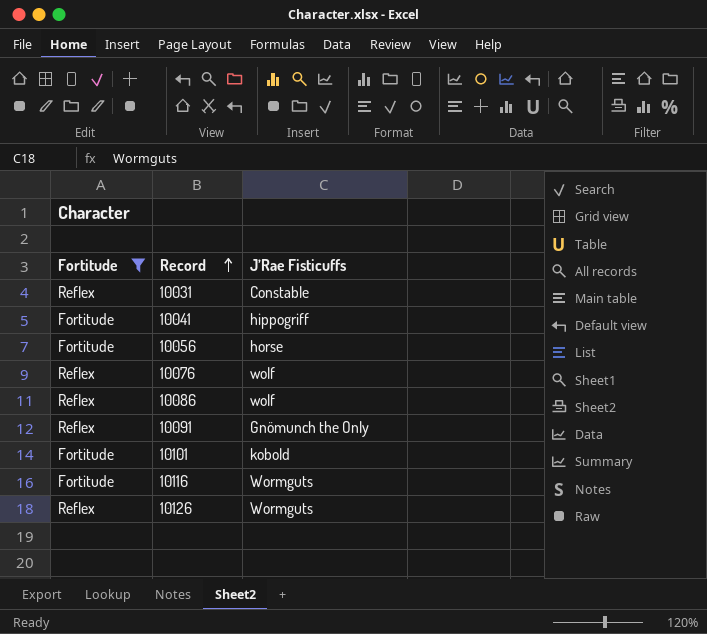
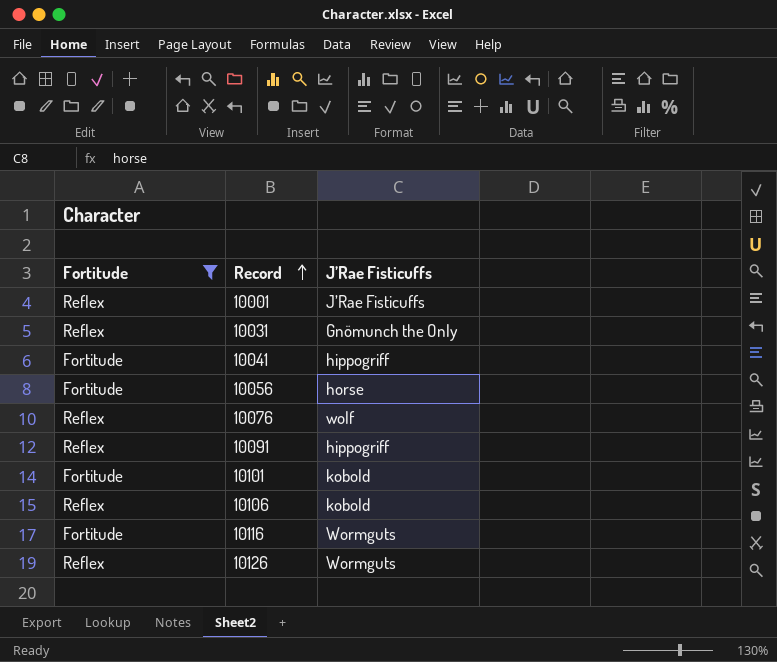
row 10086: Reflex | wolf -> none
row 10001: none -> Reflex | J’Rae Fisticuffs
10031 | J’Rae Fisticuffs: Constable -> Gnömunch the Only
10091 | J’Rae Fisticuffs: Gnömunch the Only -> hippogriff
row 10106: none -> Reflex | kobold

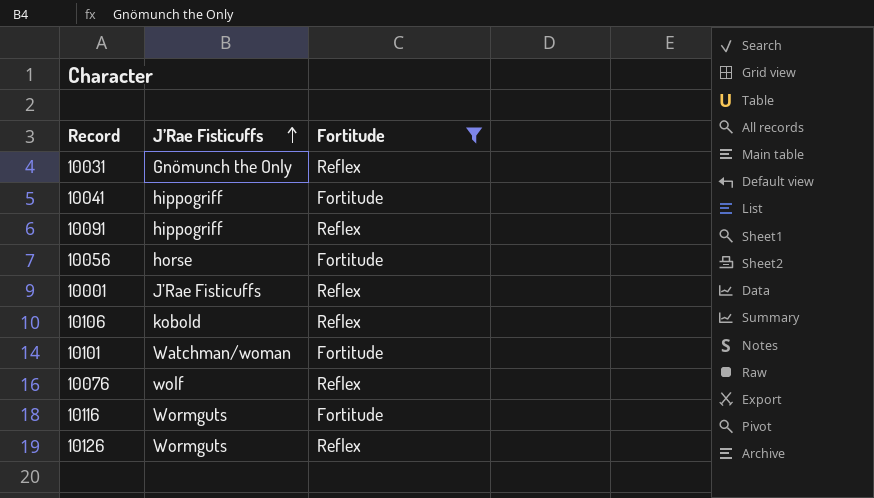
row order: Record ascending -> J’Rae Fisticuffs ascending
column Fortitude | position: 1 -> 3
10101 | J’Rae Fisticuffs: kobold -> Watchman/woman

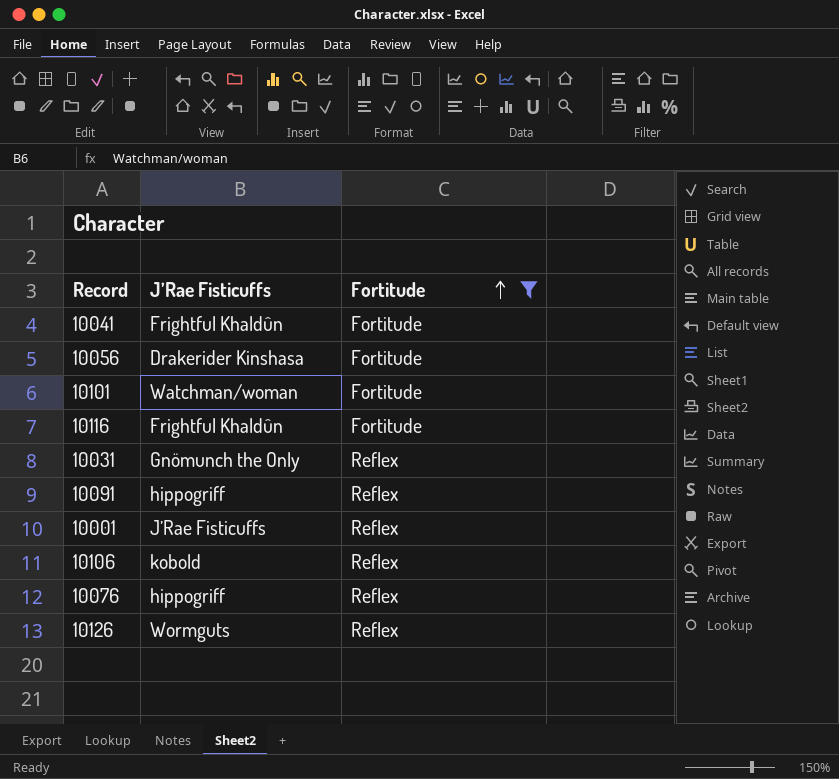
row order: J’Rae Fisticuffs ascending -> Fortitude ascending
10041 | J’Rae Fisticuffs: hippogriff -> Frightful Khaldûn
10056 | J’Rae Fisticuffs: horse -> Drakerider Kinshasa
10116 | J’Rae Fisticuffs: Wormguts -> Frightful Khaldûn
10076 | J’Rae Fisticuffs: wolf -> hippogriff

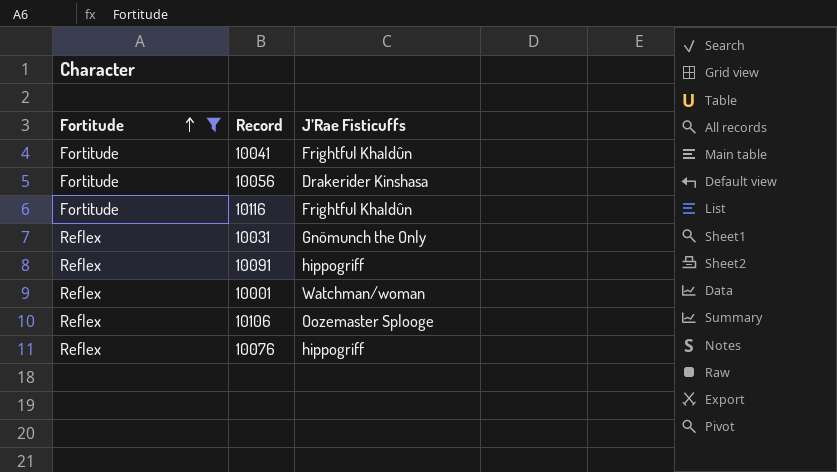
column Fortitude | position: 3 -> 1
row 10101: Watchman/woman | Fortitude -> none
row 10126: Wormguts | Reflex -> none
10001 | J’Rae Fisticuffs: J’Rae Fisticuffs -> Watchman/woman
10106 | J’Rae Fisticuffs: kobold -> Oozemaster Splooge

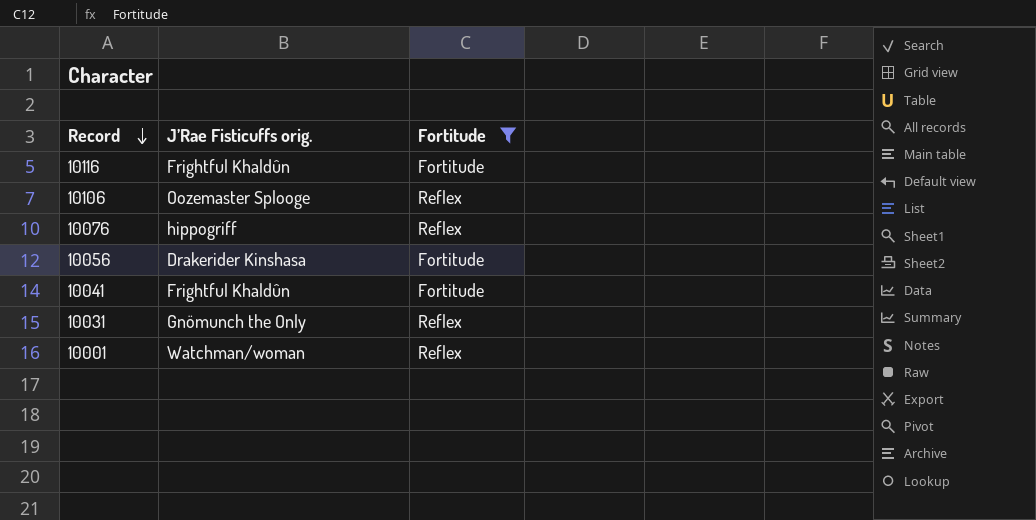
row order: Fortitude ascending -> Record descending
column name: J’Rae Fisticuffs -> J’Rae Fisticuffs orig.
column Fortitude | position: 1 -> 3
row 10091: Reflex | hippogriff -> none

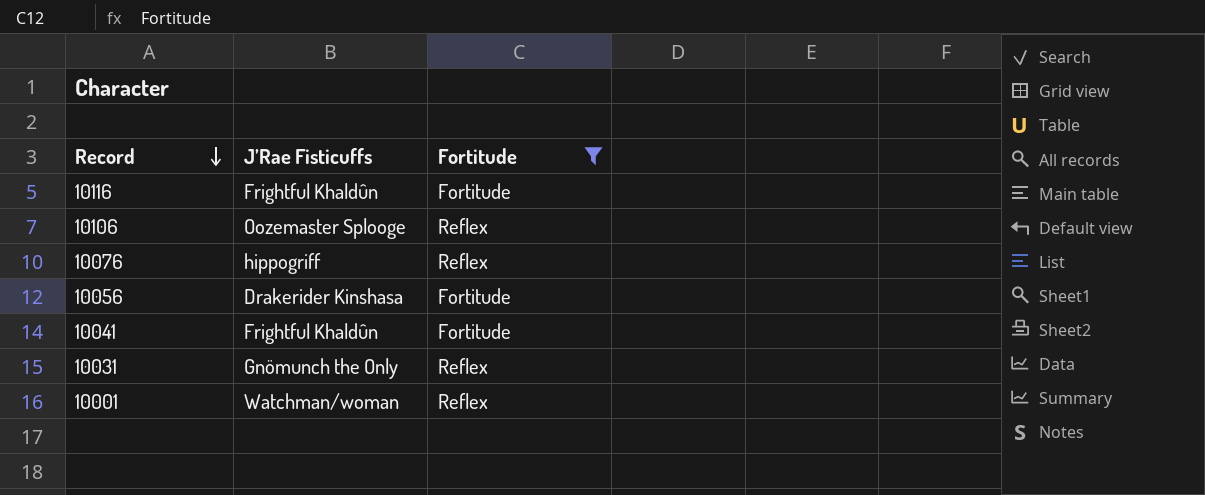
column name: J’Rae Fisticuffs orig. -> J’Rae Fisticuffs

